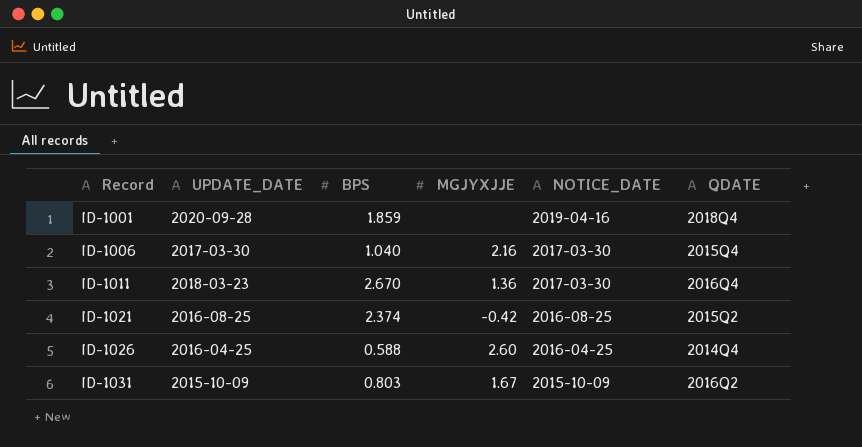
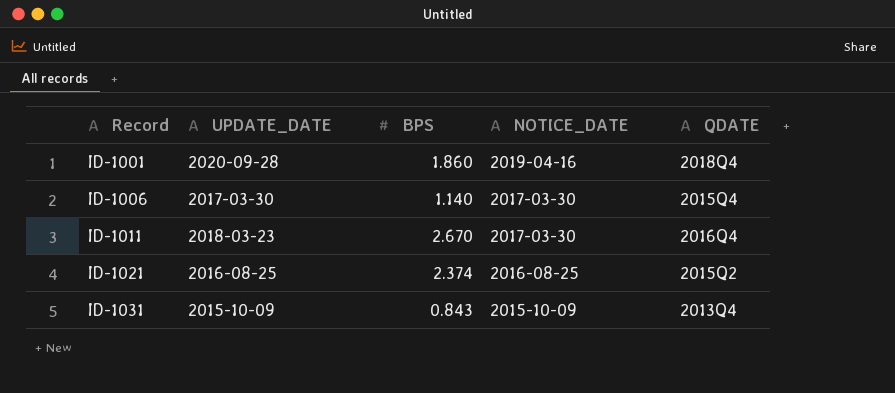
column MGJYXJJE | position: 4 -> none
row ID-1026: 2016-04-25 | 0.588 | 2.60 | 2016-04-25 | 2014Q4 -> none
ID-1001 | BPS: 1.859 -> 1.860
ID-1006 | BPS: 1.040 -> 1.140
ID-1031 | BPS: 0.803 -> 0.843
ID-1031 | QDATE: 2016Q2 -> 2013Q4

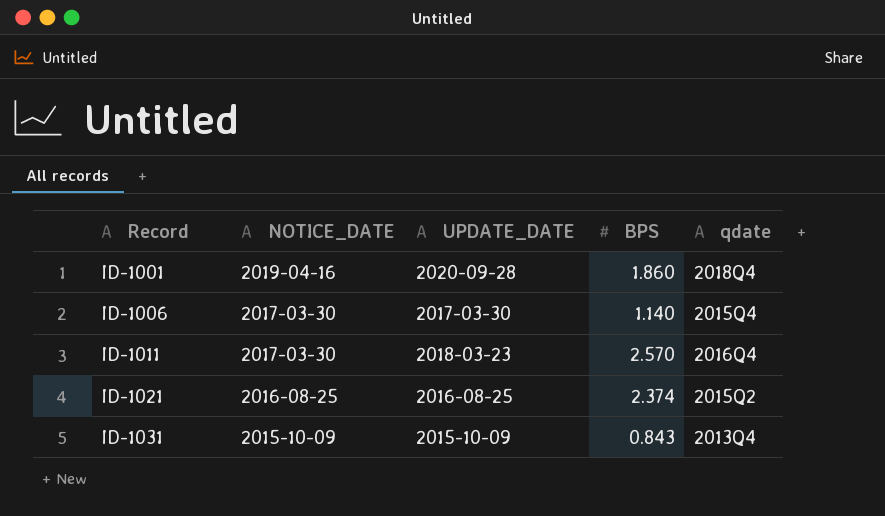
column NOTICE_DATE | position: 4 -> 2
column name: QDATE -> qdate
ID-1011 | BPS: 2.670 -> 2.570

